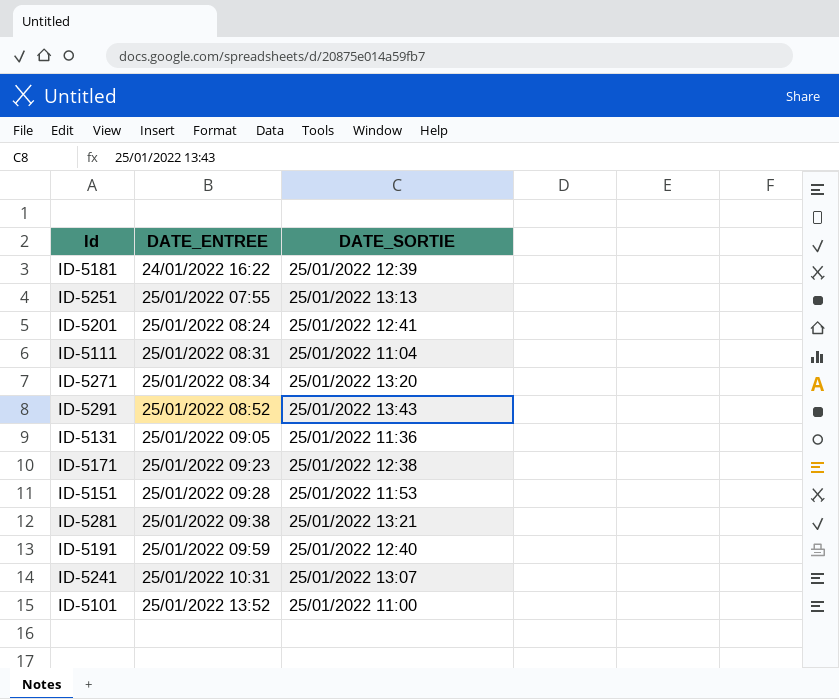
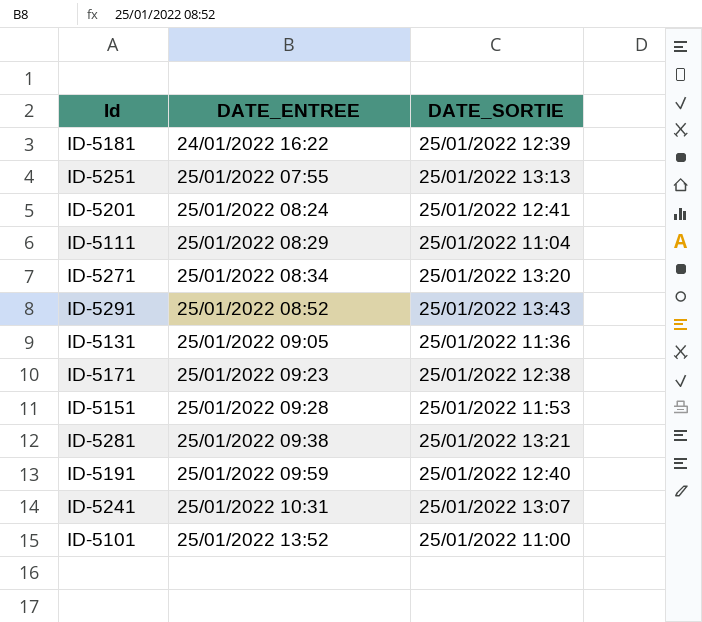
ID-5111 | DATE_ENTREE: 25/01/2022 08:31 -> 25/01/2022 08:29

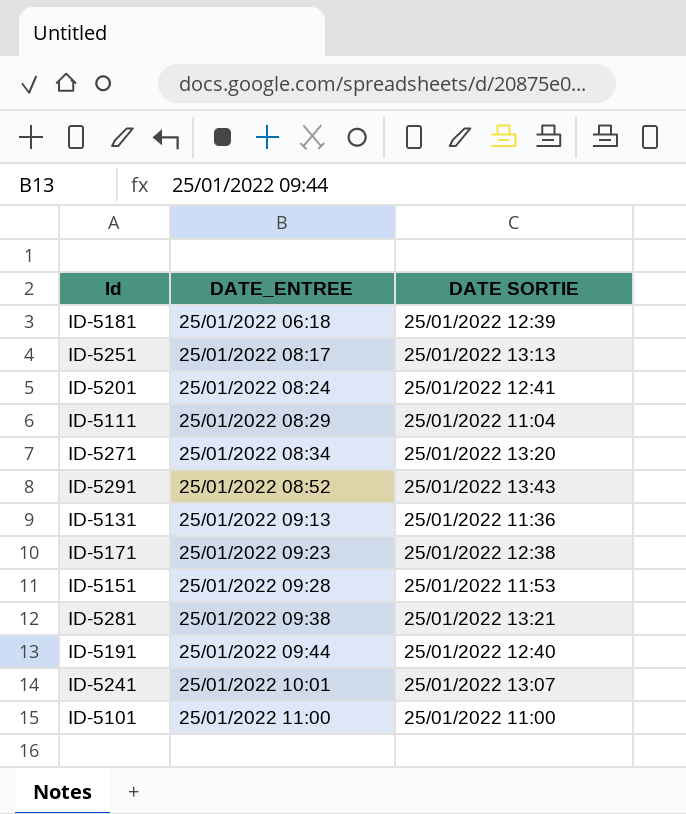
column name: DATE_SORTIE -> DATE SORTIE
ID-5181 | DATE_ENTREE: 24/01/2022 16:22 -> 25/01/2022 06:18
ID-5251 | DATE_ENTREE: 25/01/2022 07:55 -> 25/01/2022 08:17
ID-5131 | DATE_ENTREE: 25/01/2022 09:05 -> 25/01/2022 09:13
ID-5191 | DATE_ENTREE: 25/01/2022 09:59 -> 25/01/2022 09:44
ID-5241 | DATE_ENTREE: 25/01/2022 10:31 -> 25/01/2022 10:01
ID-5101 | DATE_ENTREE: 25/01/2022 13:52 -> 25/01/2022 11:00

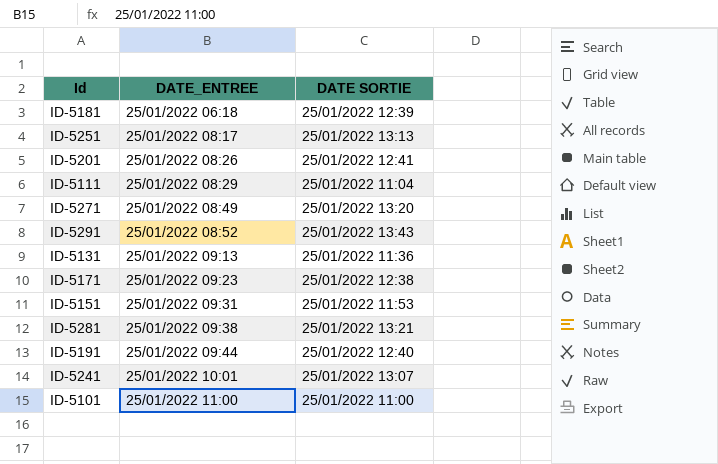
ID-5201 | DATE_ENTREE: 25/01/2022 08:24 -> 25/01/2022 08:26
ID-5271 | DATE_ENTREE: 25/01/2022 08:34 -> 25/01/2022 08:49
ID-5151 | DATE_ENTREE: 25/01/2022 09:28 -> 25/01/2022 09:31

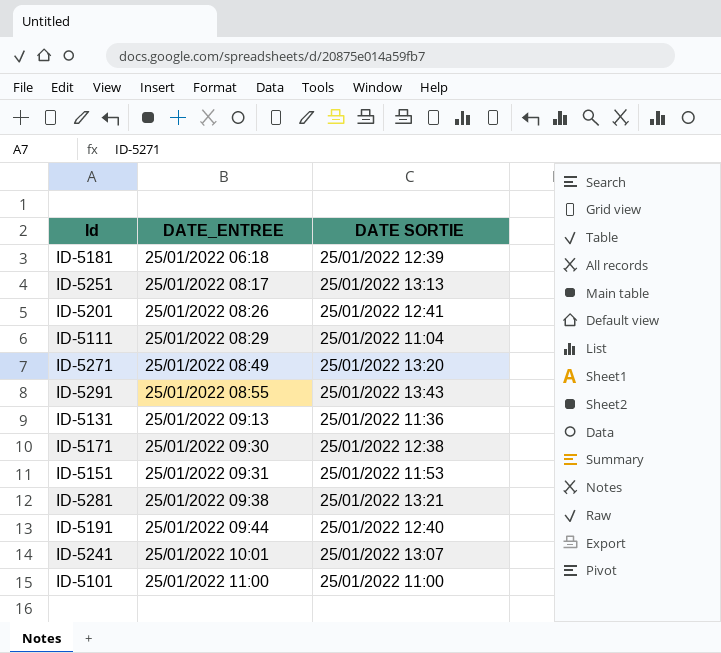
ID-5291 | DATE_ENTREE: 25/01/2022 08:52 -> 25/01/2022 08:55
ID-5171 | DATE_ENTREE: 25/01/2022 09:23 -> 25/01/2022 09:30

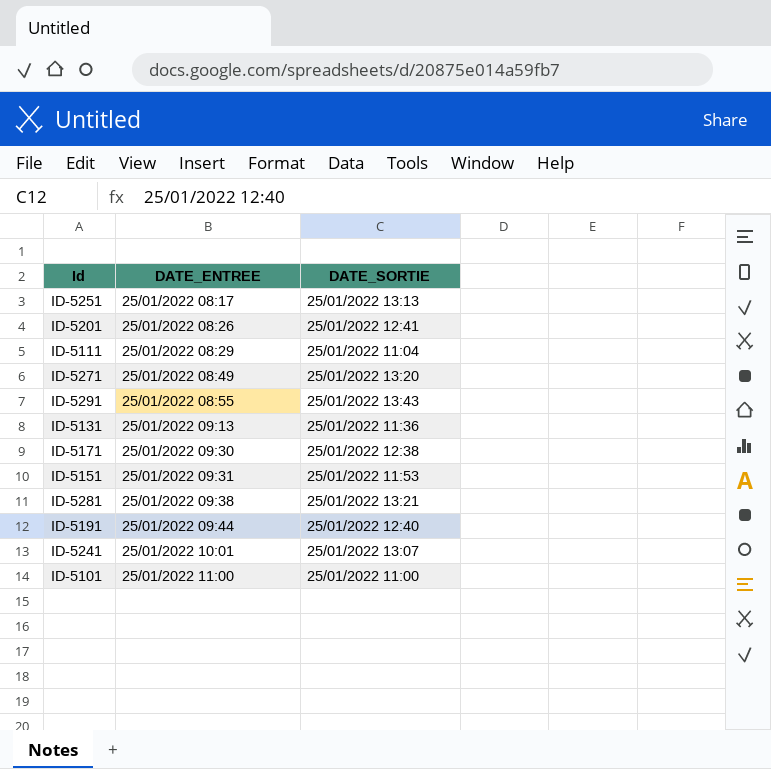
column name: DATE SORTIE -> DATE_SORTIE
row ID-5181: 25/01/2022 06:18 | 25/01/2022 12:39 -> none

